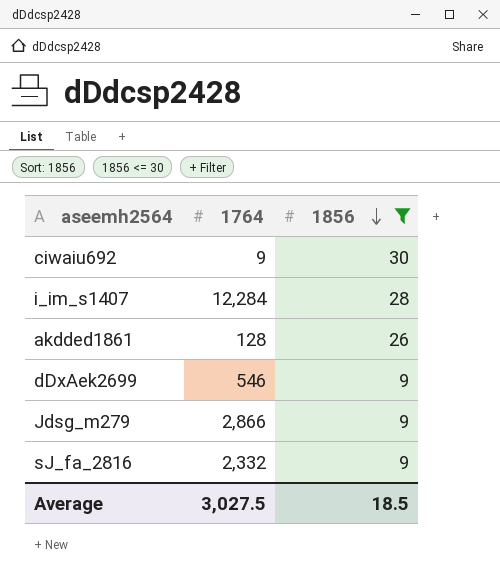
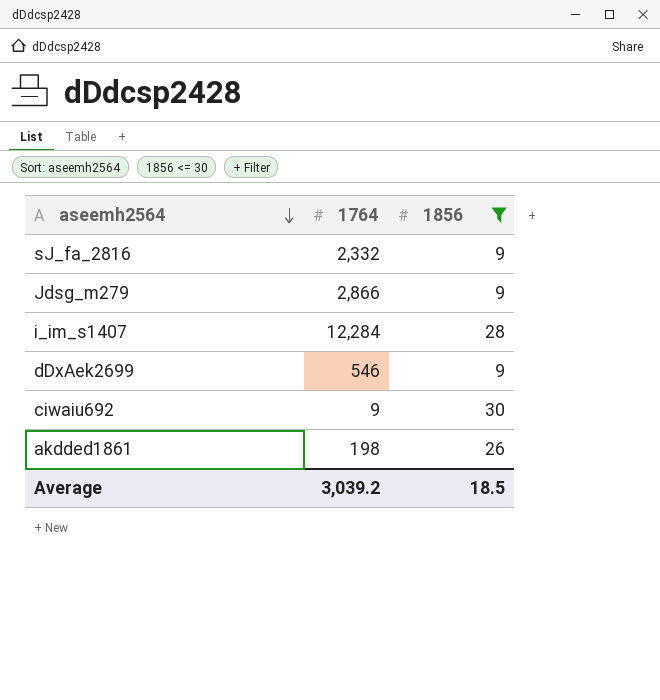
row order: 1856 descending -> aseemh2564 descending
akdded1861 | 1764: 128 -> 198
Average | 1764: 3,027.5 -> 3,039.2

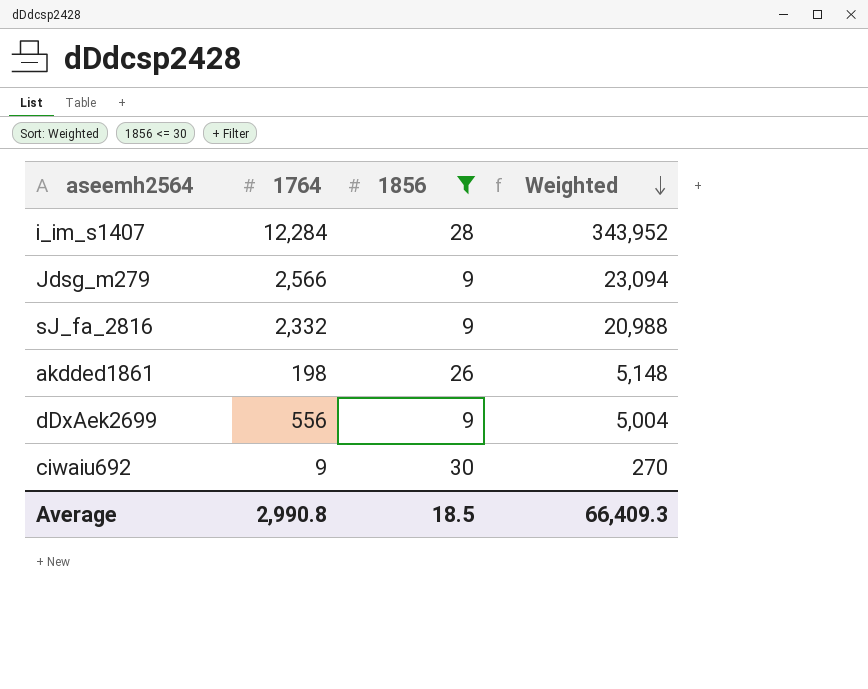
row order: aseemh2564 descending -> Weighted descending
column Weighted | formula: none -> [1764] * [1856]
Jdsg_m279 | 1764: 2,866 -> 2,566
dDxAek2699 | 1764: 546 -> 556
Average | 1764: 3,039.2 -> 2,990.8

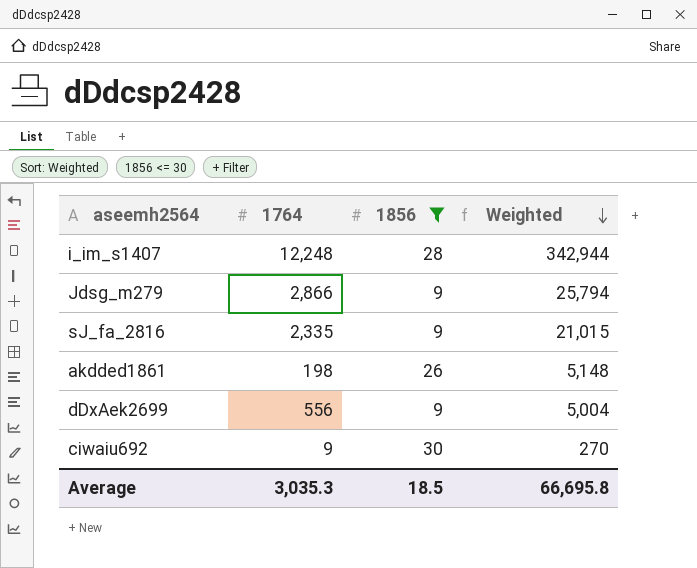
i_im_s1407 | 1764: 12,284 -> 12,248
i_im_s1407 | Weighted: 343,952 -> 342,944
Jdsg_m279 | 1764: 2,566 -> 2,866
Jdsg_m279 | Weighted: 23,094 -> 25,794
sJ_fa_2816 | 1764: 2,332 -> 2,335
sJ_fa_2816 | Weighted: 20,988 -> 21,015
Average | 1764: 2,990.8 -> 3,035.3
Average | Weighted: 66,409.3 -> 66,695.8

